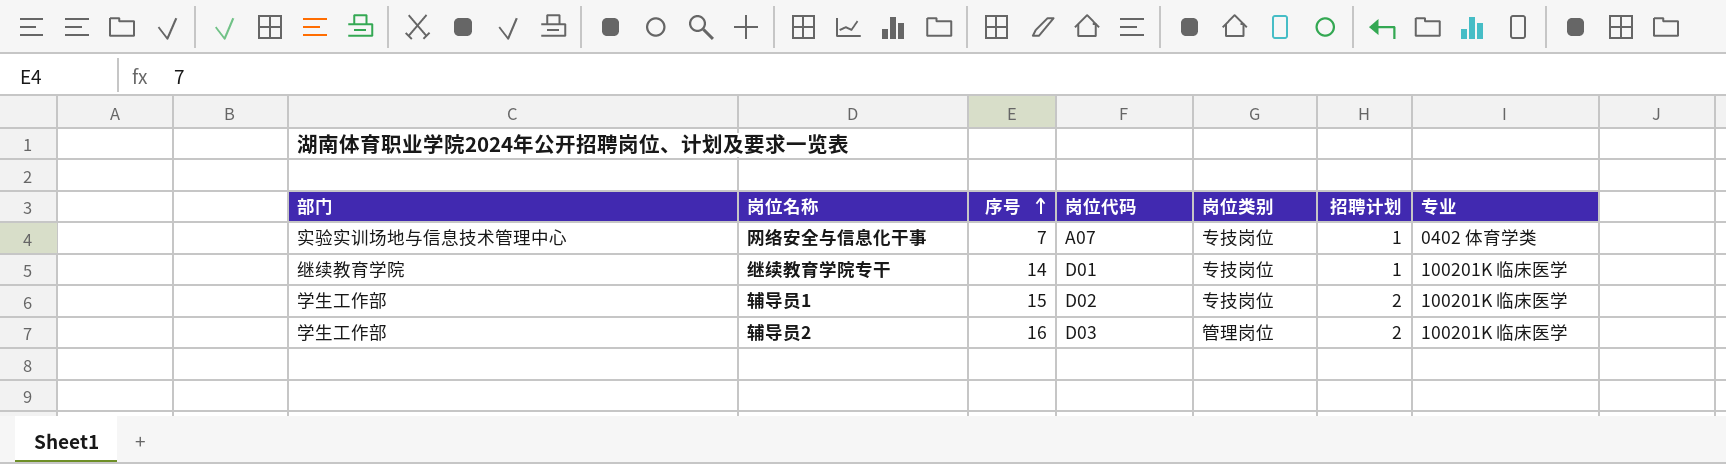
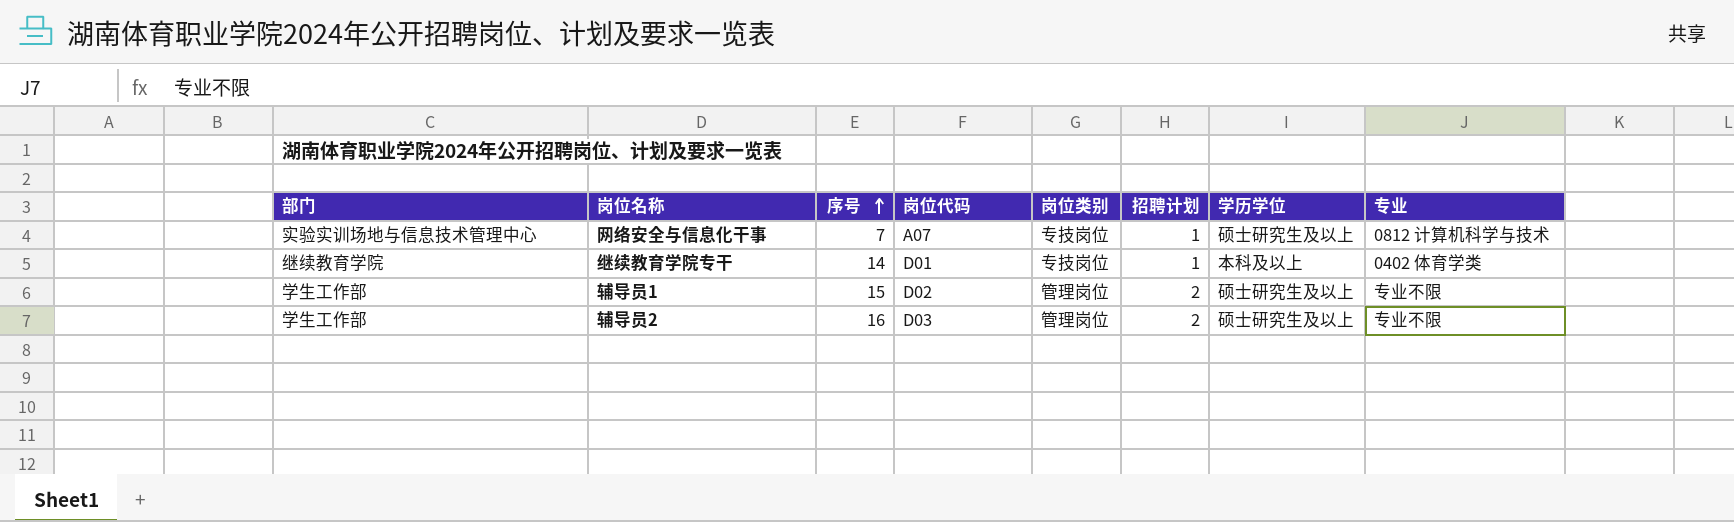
column 学历学位 | position: none -> 7
网络安全与信息化干事 | 专业: 0402 体育学类 -> 0812 计算机科学与技术
继续教育学院专干 | 专业: 100201K 临床医学 -> 0402 体育学类
辅导员1 | 岗位类别: 专技岗位 -> 管理岗位
辅导员1 | 专业: 100201K 临床医学 -> 专业不限
辅导员2 | 专业: 100201K 临床医学 -> 专业不限

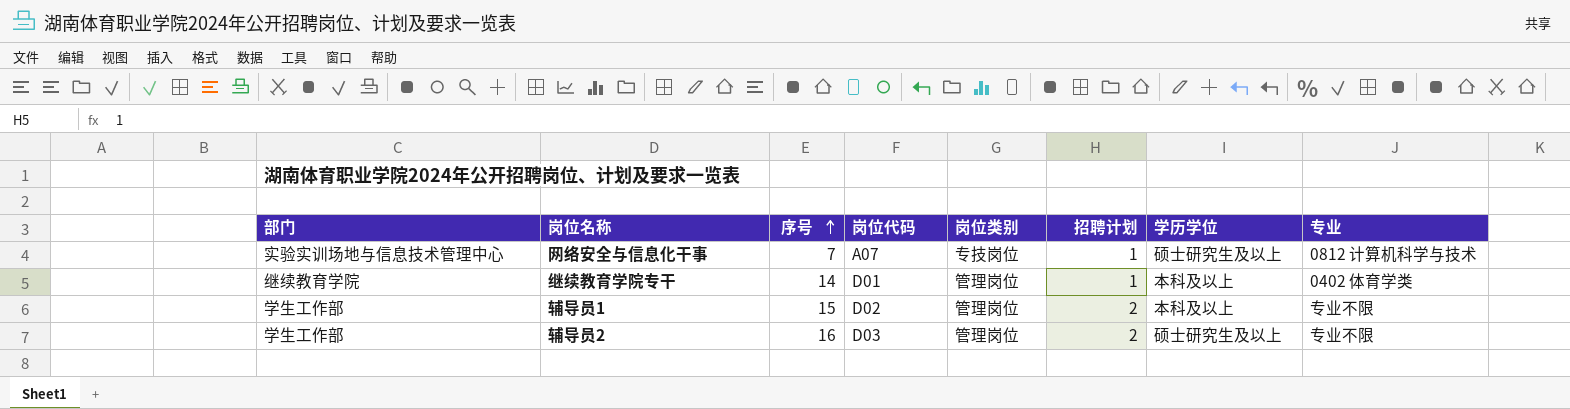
继续教育学院专干 | 岗位类别: 专技岗位 -> 管理岗位
辅导员1 | 学历学位: 硕士研究生及以上 -> 本科及以上

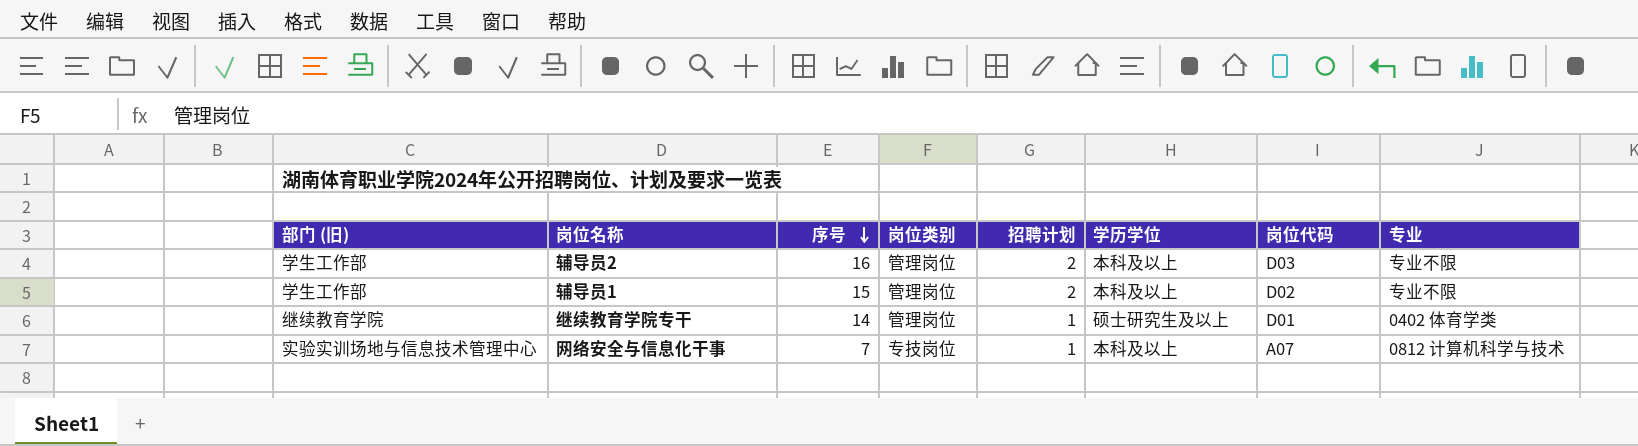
row order: 序号 ascending -> 序号 descending
column name: 部门 -> 部门 (旧)
column 岗位代码 | position: 4 -> 7
辅导员2 | 学历学位: 硕士研究生及以上 -> 本科及以上
继续教育学院专干 | 学历学位: 本科及以上 -> 硕士研究生及以上
网络安全与信息化干事 | 学历学位: 硕士研究生及以上 -> 本科及以上

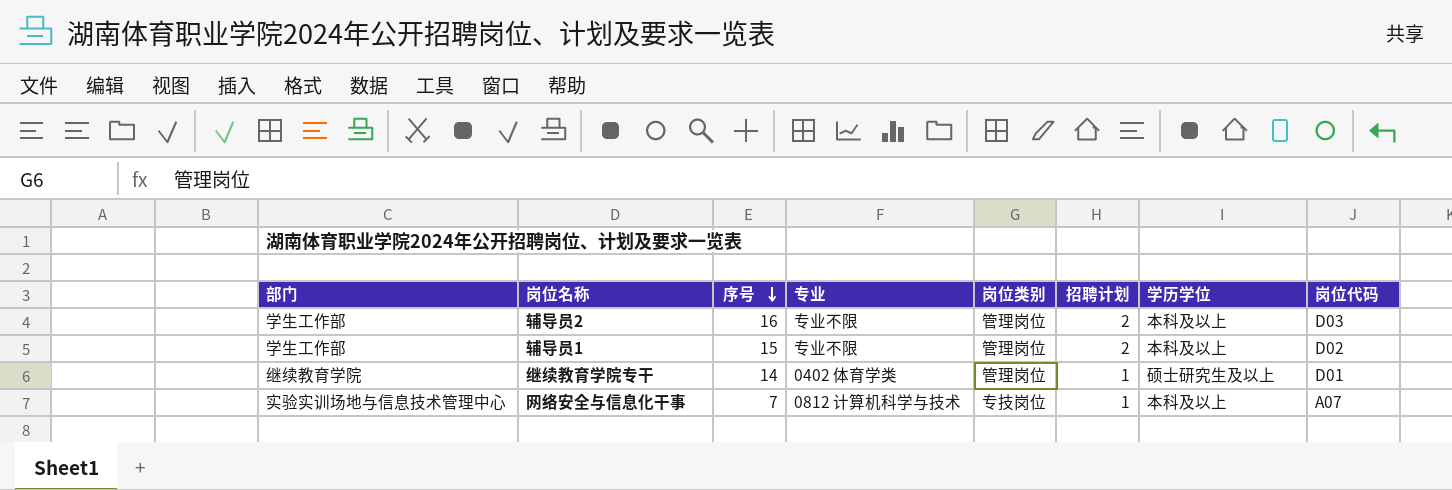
column name: 部门 (旧) -> 部门
column 专业 | position: 8 -> 4

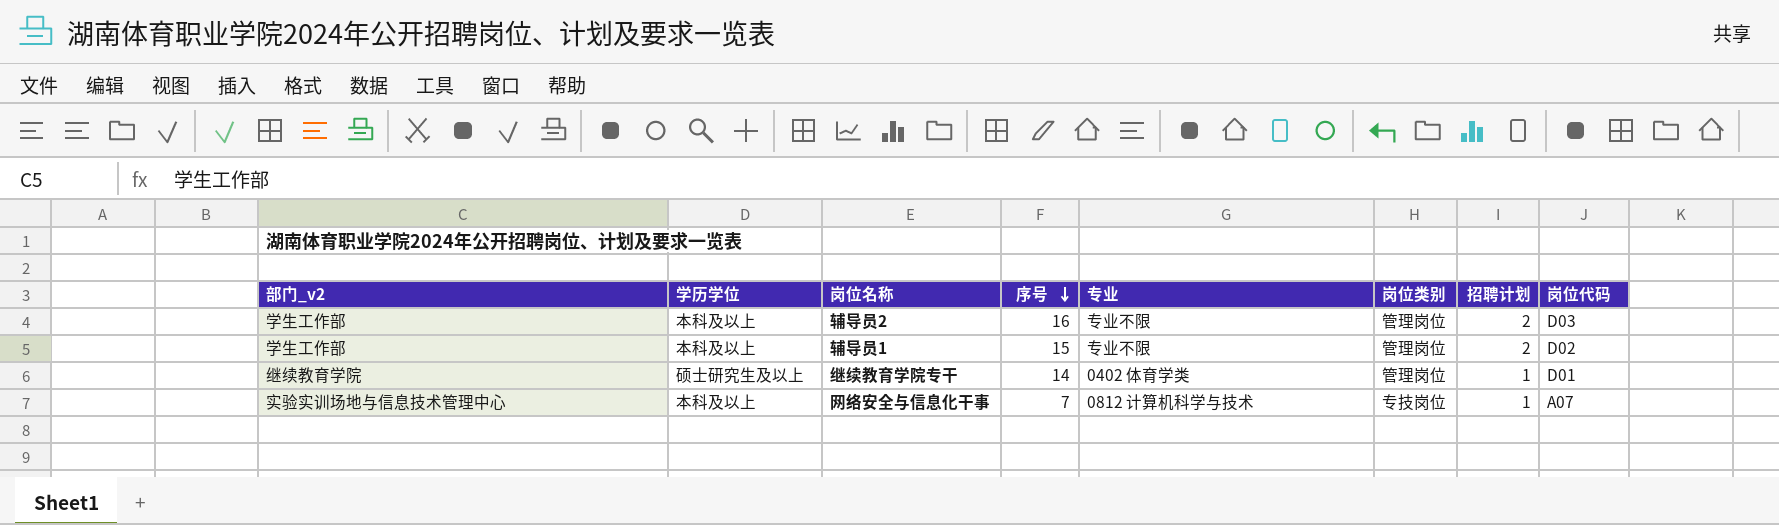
column name: 部门 -> 部门_v2
column 学历学位 | position: 7 -> 2

